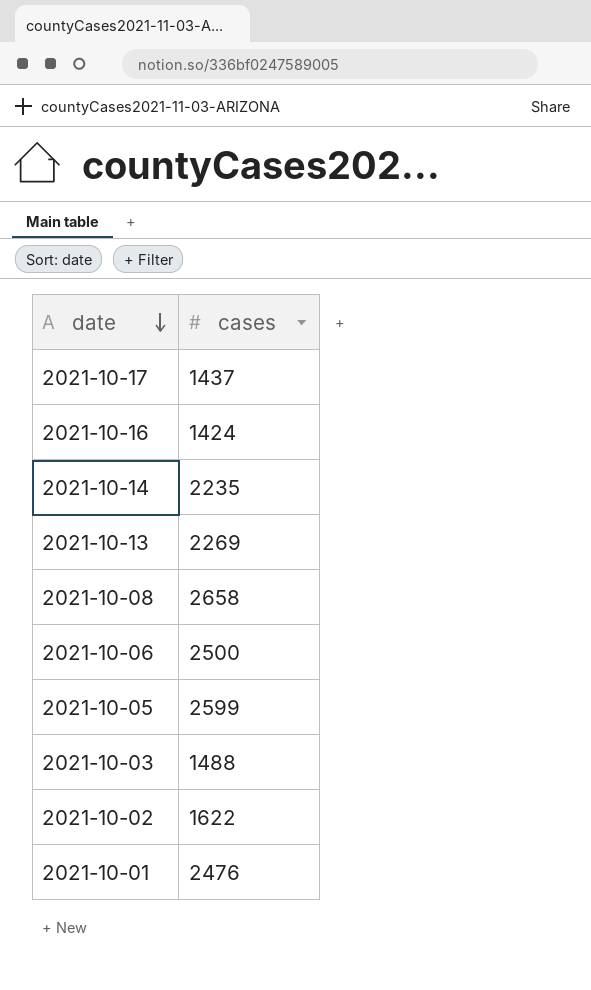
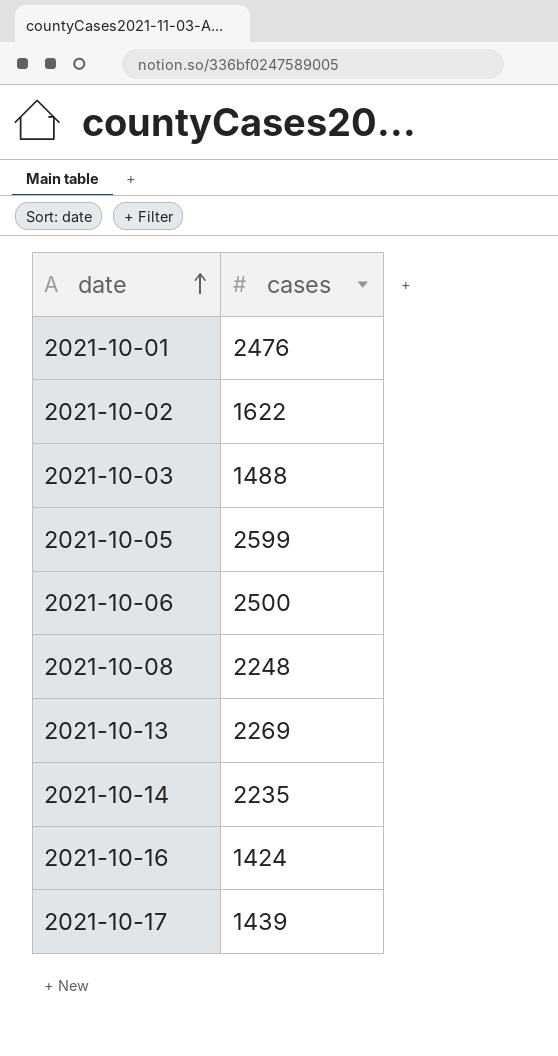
row order: date descending -> date ascending
2021-10-08 | cases: 2658 -> 2248
2021-10-17 | cases: 1437 -> 1439

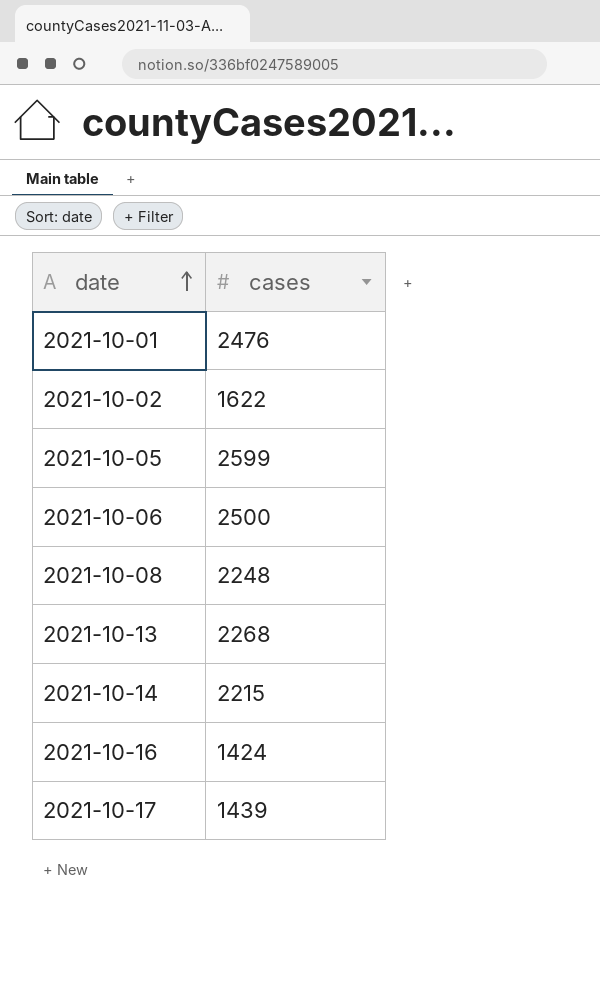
row 2021-10-03: 1488 -> none
2021-10-13 | cases: 2269 -> 2268
2021-10-14 | cases: 2235 -> 2215

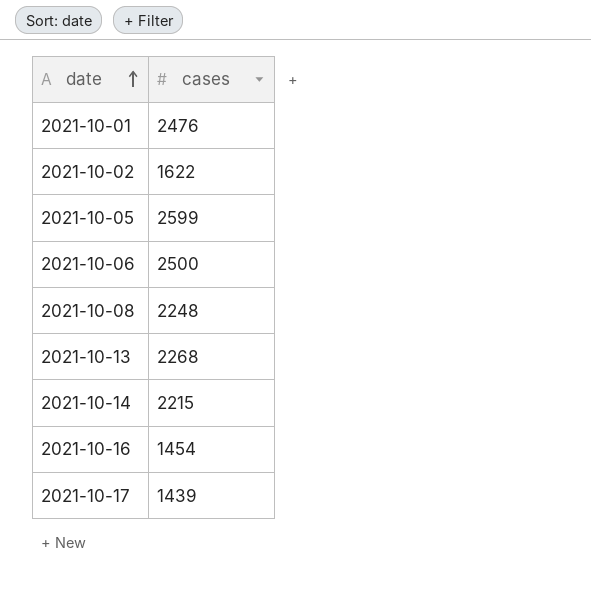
2021-10-16 | cases: 1424 -> 1454

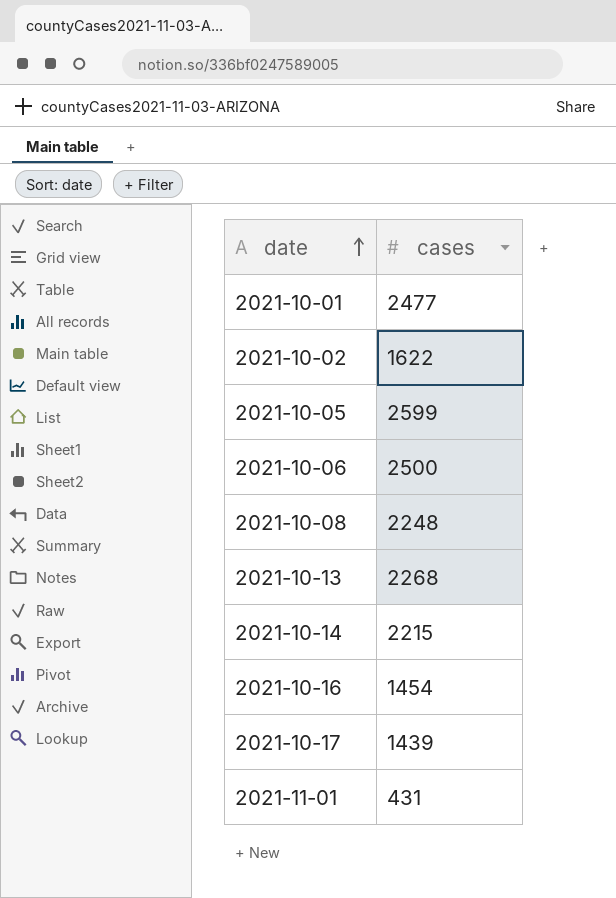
2021-10-01 | cases: 2476 -> 2477
row 2021-11-01: none -> 431

